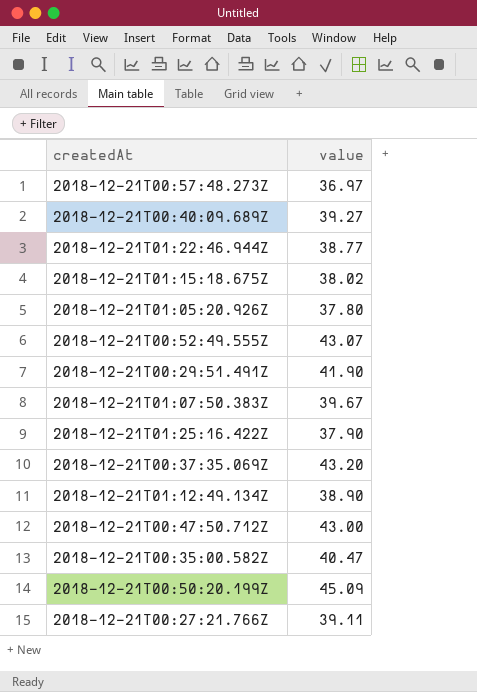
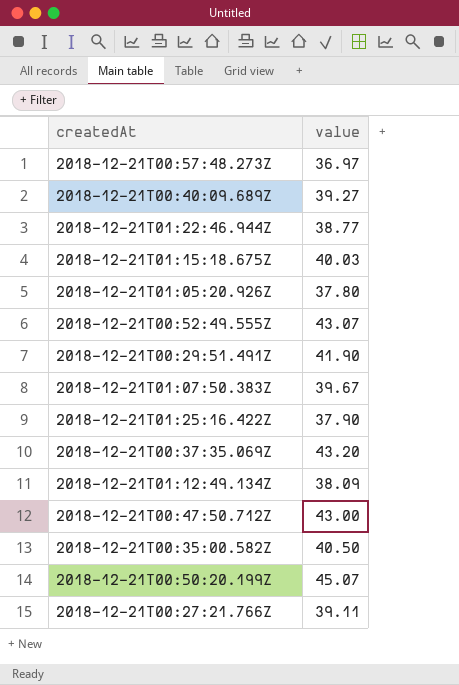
2018-12-21T01:15:18.675Z | value: 38.02 -> 40.03
2018-12-21T01:12:49.134Z | value: 38.90 -> 38.09
2018-12-21T00:35:00.582Z | value: 40.47 -> 40.50
2018-12-21T00:50:20.199Z | value: 45.09 -> 45.07

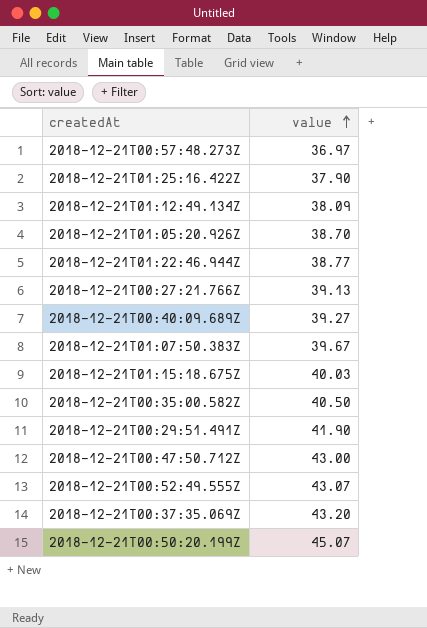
row order: none -> value ascending
2018-12-21T01:05:20.926Z | value: 37.80 -> 38.70
2018-12-21T00:27:21.766Z | value: 39.11 -> 39.13

